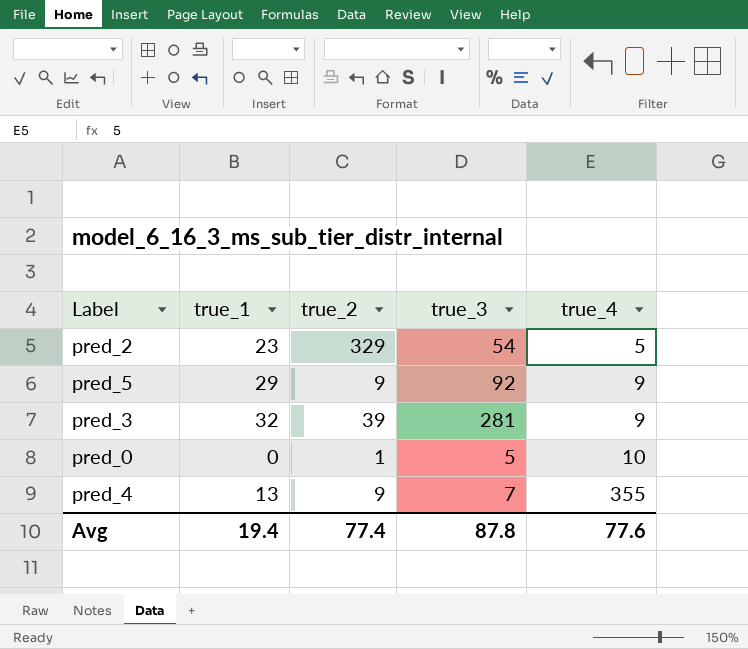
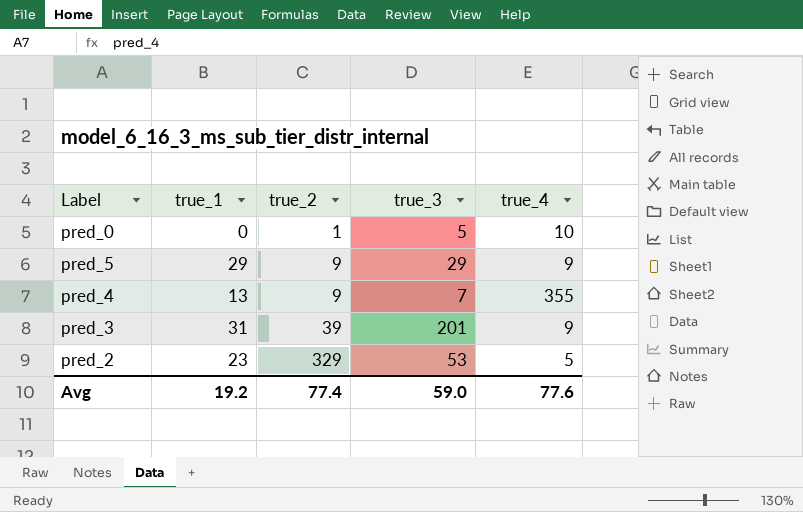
row order: true_4 ascending -> true_2 ascending
pred_5 | true_3: 92 -> 29
pred_3 | true_1: 32 -> 31
pred_3 | true_3: 281 -> 201
pred_2 | true_3: 54 -> 53
Avg | true_1: 19.4 -> 19.2
Avg | true_3: 87.8 -> 59.0

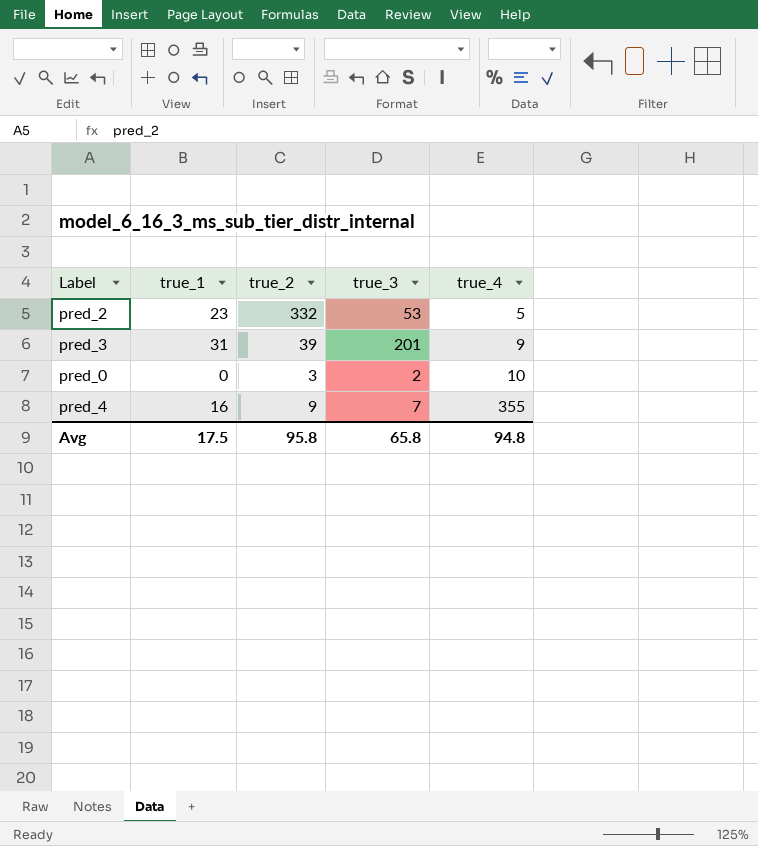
row order: true_2 ascending -> true_4 ascending
row pred_5: 29 | 9 | 29 | 9 -> none
pred_2 | true_2: 329 -> 332
pred_0 | true_2: 1 -> 3
pred_0 | true_3: 5 -> 2
pred_4 | true_1: 13 -> 16
Avg | true_1: 19.2 -> 17.5
Avg | true_2: 77.4 -> 95.8
Avg | true_3: 59.0 -> 65.8
Avg | true_4: 77.6 -> 94.8

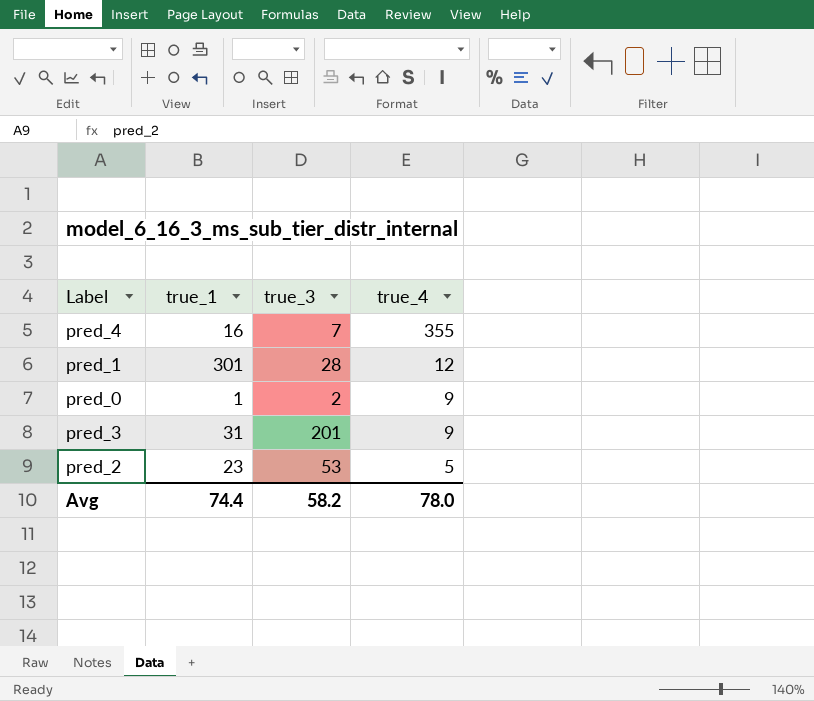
row order: true_4 ascending -> true_4 descending
column true_2 | position: 3 -> none
row pred_1: none -> 301 | 28 | 12
pred_0 | true_1: 0 -> 1
pred_0 | true_4: 10 -> 9
Avg | true_1: 17.5 -> 74.4
Avg | true_3: 65.8 -> 58.2
Avg | true_4: 94.8 -> 78.0

